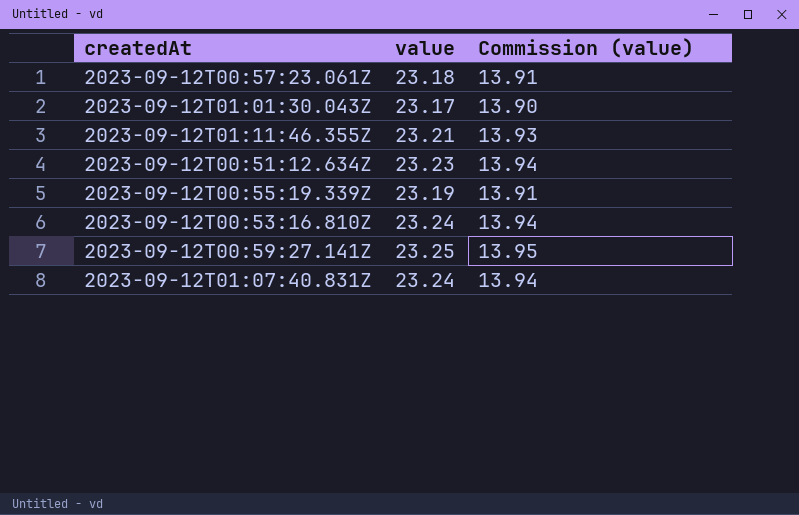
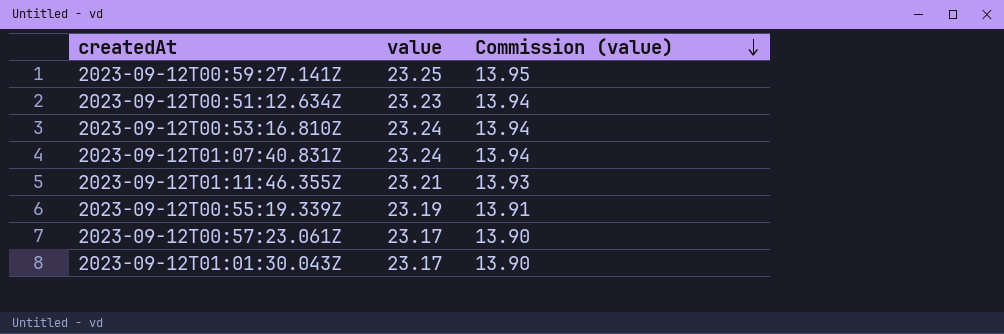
row order: none -> Commission (value) descending
2023-09-12T00:57:23.061Z | value: 23.18 -> 23.17
2023-09-12T00:57:23.061Z | Commission (value): 13.91 -> 13.90

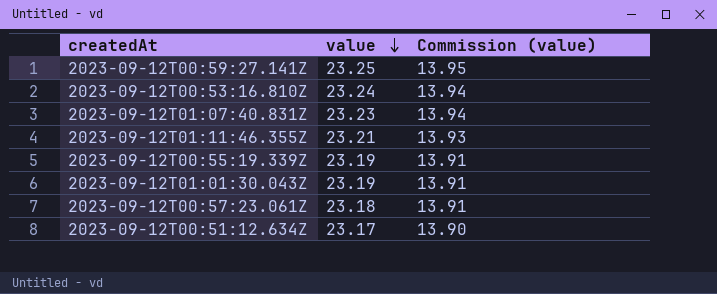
row order: Commission (value) descending -> value descending
2023-09-12T01:07:40.831Z | value: 23.24 -> 23.23
2023-09-12T01:01:30.043Z | value: 23.17 -> 23.19
2023-09-12T01:01:30.043Z | Commission (value): 13.90 -> 13.91
2023-09-12T00:57:23.061Z | value: 23.17 -> 23.18
2023-09-12T00:57:23.061Z | Commission (value): 13.90 -> 13.91
2023-09-12T00:51:12.634Z | value: 23.23 -> 23.17
2023-09-12T00:51:12.634Z | Commission (value): 13.94 -> 13.90

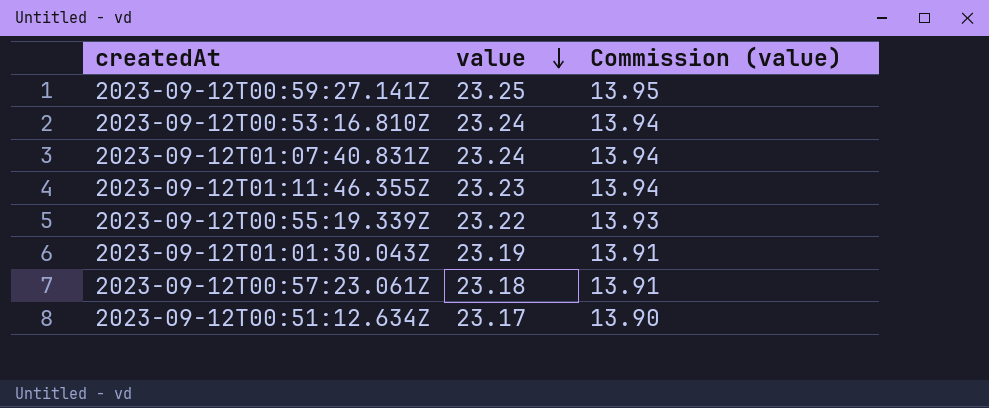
2023-09-12T01:07:40.831Z | value: 23.23 -> 23.24
2023-09-12T01:11:46.355Z | value: 23.21 -> 23.23
2023-09-12T01:11:46.355Z | Commission (value): 13.93 -> 13.94
2023-09-12T00:55:19.339Z | value: 23.19 -> 23.22
2023-09-12T00:55:19.339Z | Commission (value): 13.91 -> 13.93

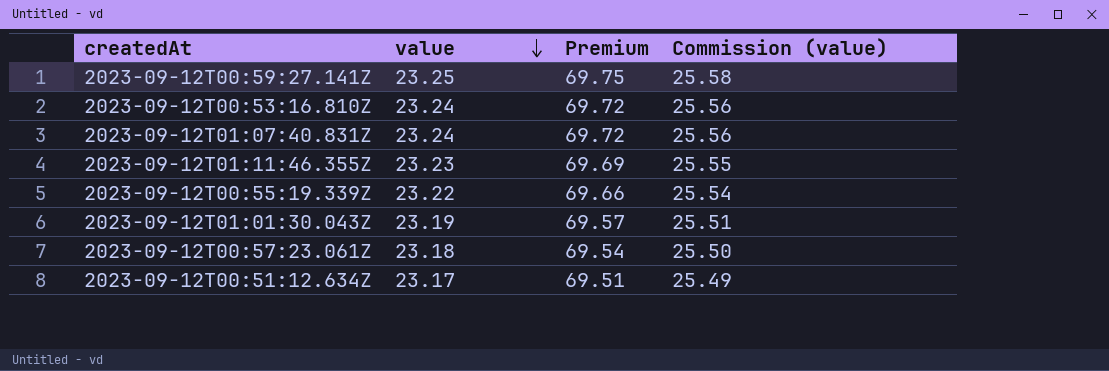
column Premium | formula: none -> [value] * 3
column Commission (value) | formula: [value] * 0.6 -> [value] * 1.1

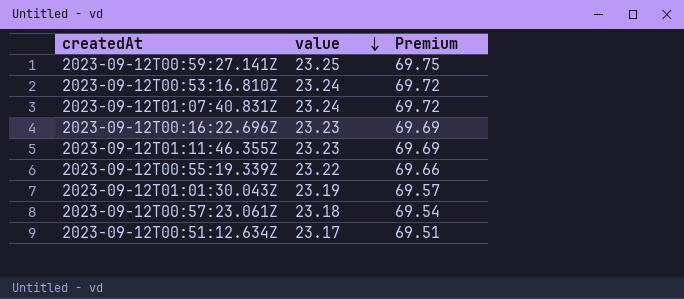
column Commission (value) | formula: [value] * 1.1 -> none
row 2023-09-12T00:16:22.696Z: none -> 23.23 | 69.69

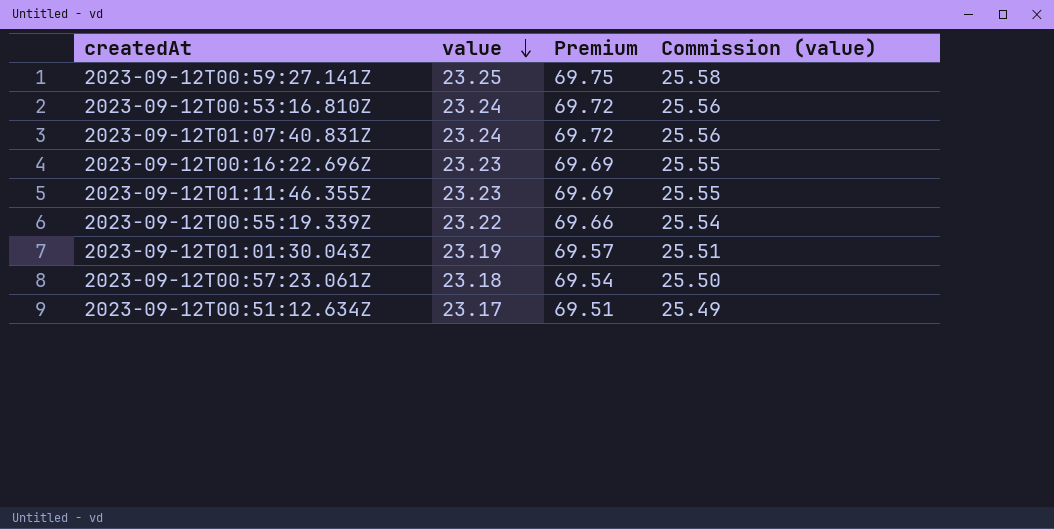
column Commission (value) | formula: none -> [value] * 1.1

